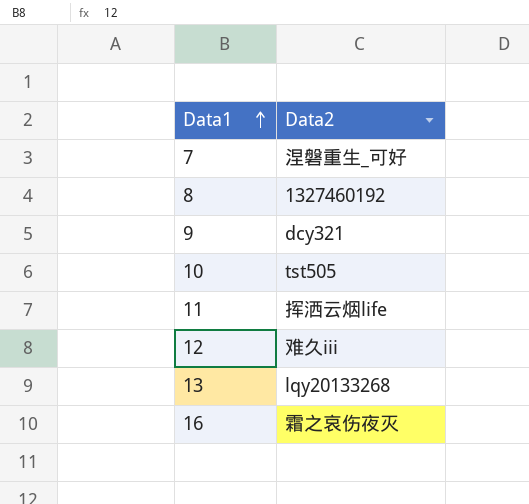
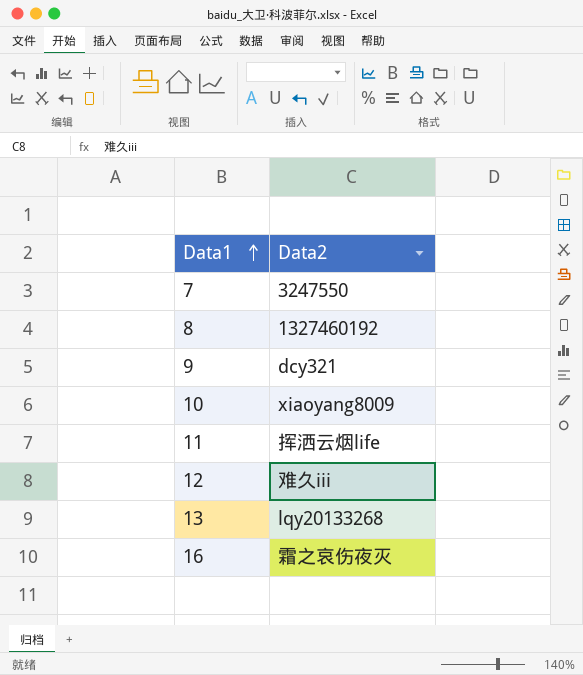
7 | Data2: 涅磐重生_可好 -> 3247550
10 | Data2: tst505 -> xiaoyang8009

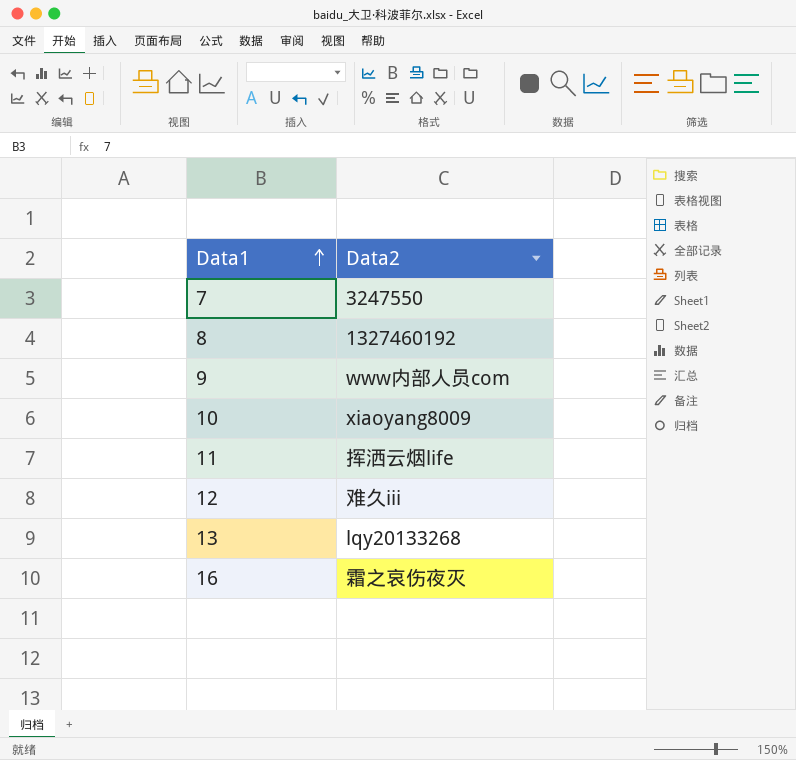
9 | Data2: dcy321 -> www内部人员com

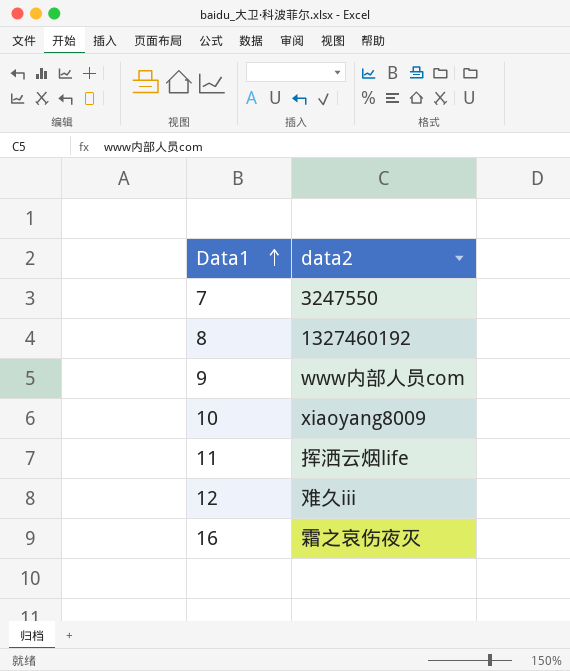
column name: Data2 -> data2
row 13: lqy20133268 -> none

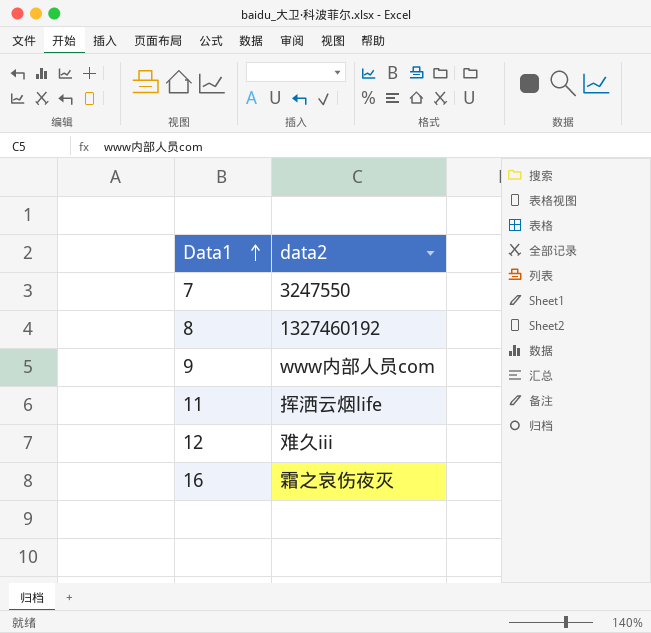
row 10: xiaoyang8009 -> none

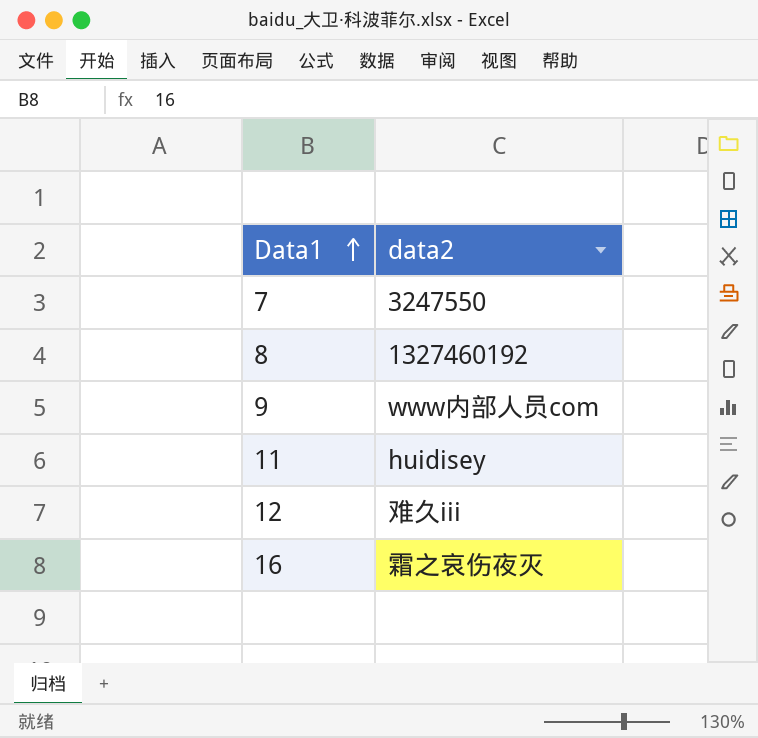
11 | data2: 挥洒云烟life -> huidisey

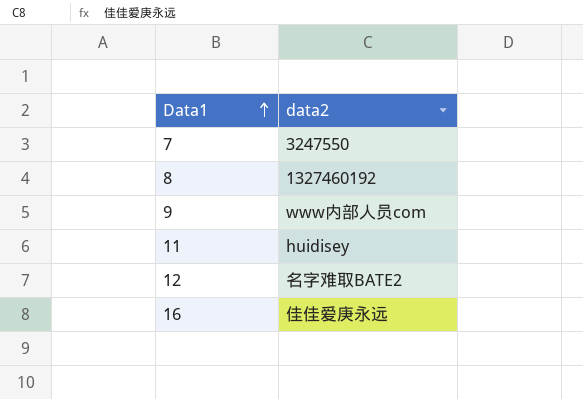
12 | data2: 难久iii -> 名字难取BATE2
16 | data2: 霜之哀伤夜灭 -> 佳佳爱庚永远

